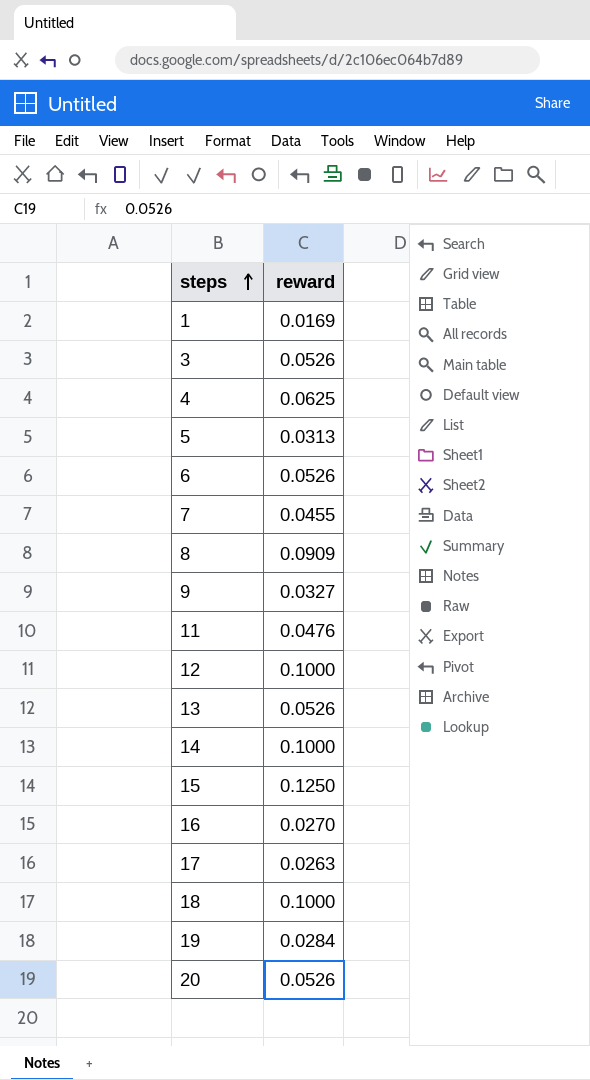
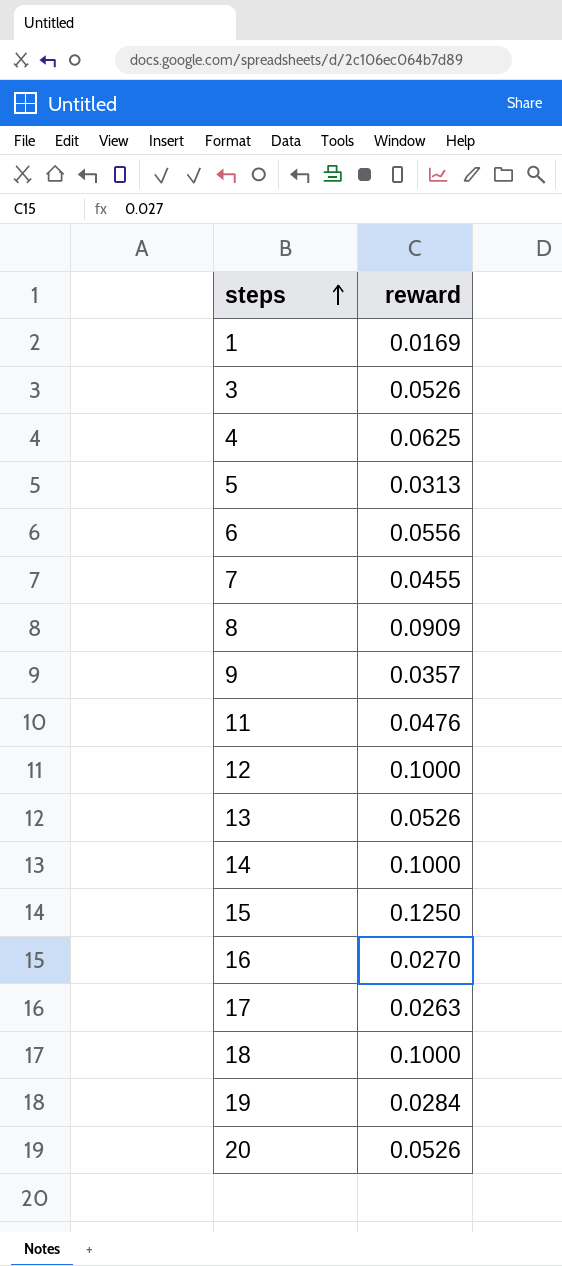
6 | reward: 0.0526 -> 0.0556
9 | reward: 0.0327 -> 0.0357

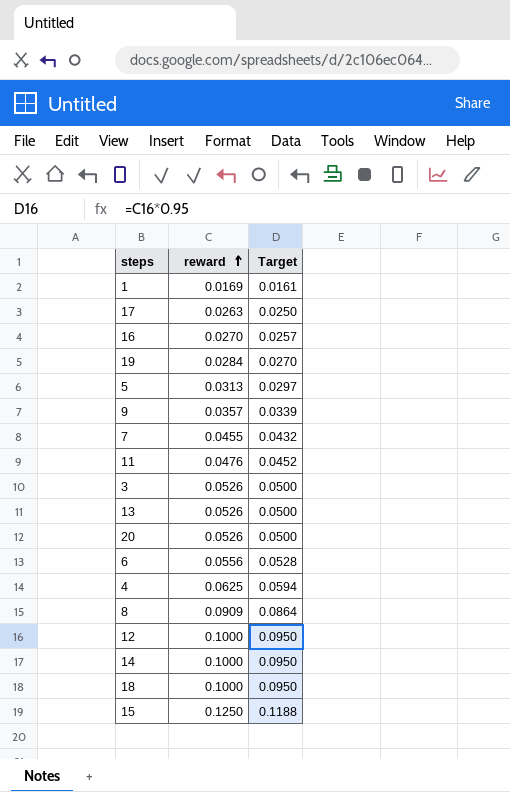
row order: steps ascending -> reward ascending
column Target | formula: none -> [reward] * 0.95

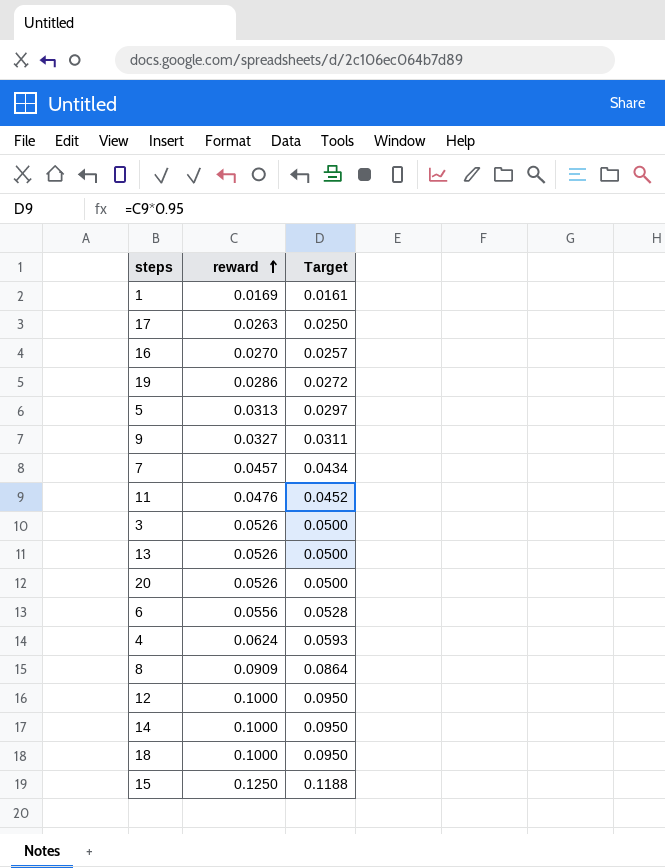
19 | reward: 0.0284 -> 0.0286
19 | Target: 0.0270 -> 0.0272
9 | reward: 0.0357 -> 0.0327
9 | Target: 0.0339 -> 0.0311
7 | reward: 0.0455 -> 0.0457
7 | Target: 0.0432 -> 0.0434
4 | reward: 0.0625 -> 0.0624
4 | Target: 0.0594 -> 0.0593

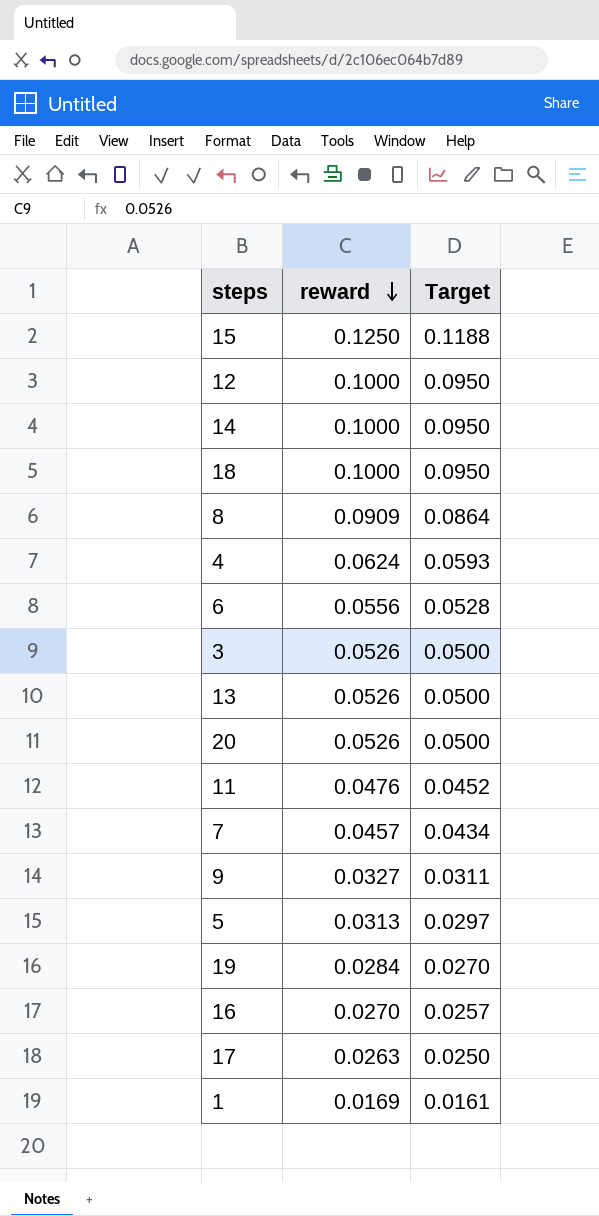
row order: reward ascending -> reward descending
19 | reward: 0.0286 -> 0.0284
19 | Target: 0.0272 -> 0.0270

